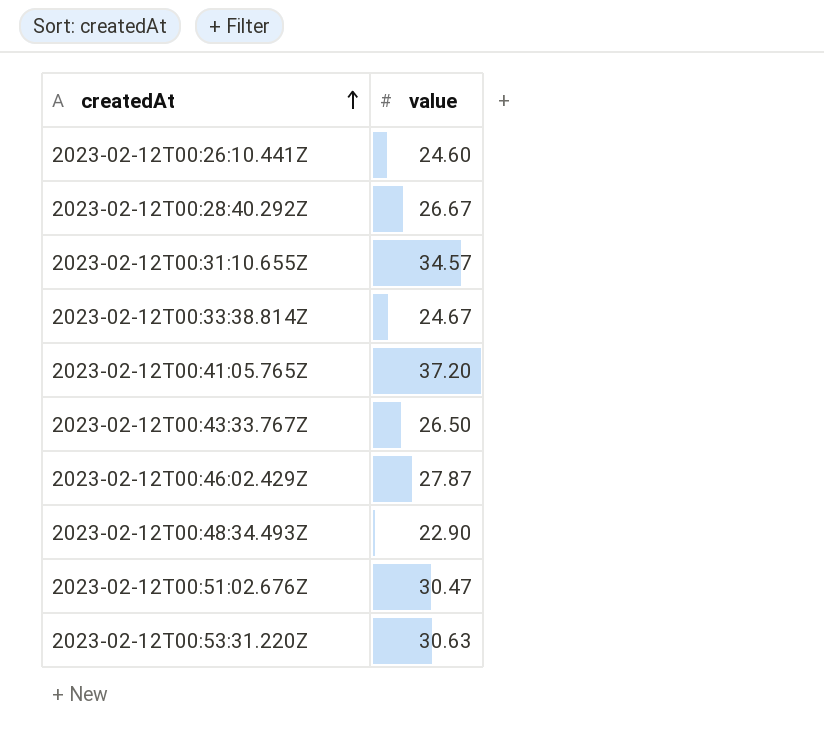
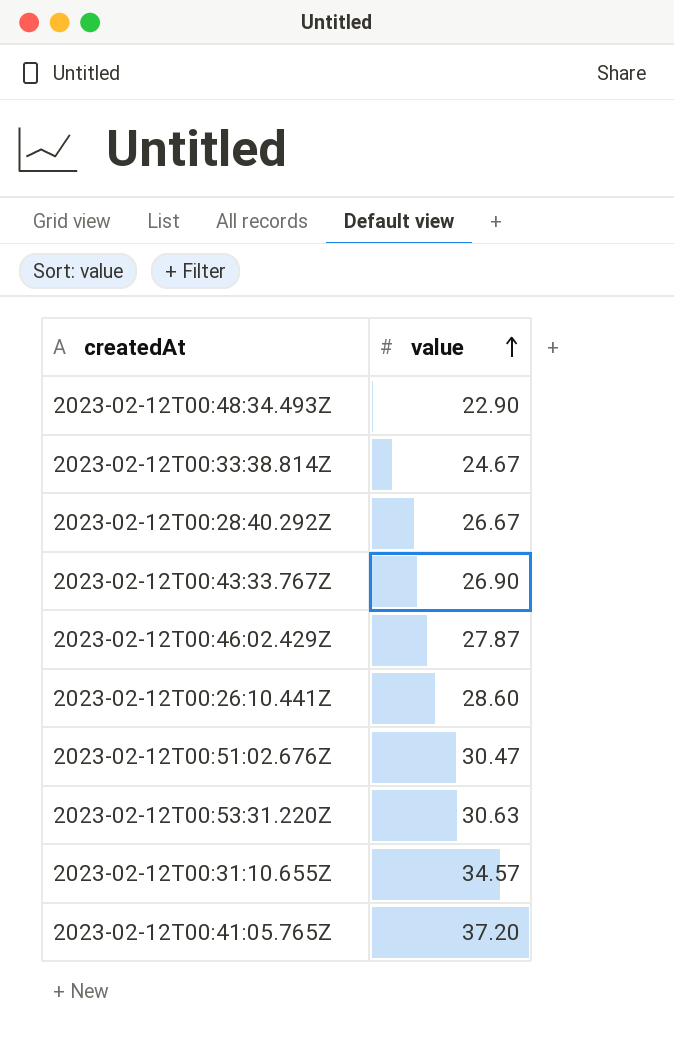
row order: createdAt ascending -> value ascending
2023-02-12T00:43:33.767Z | value: 26.50 -> 26.90
2023-02-12T00:26:10.441Z | value: 24.60 -> 28.60

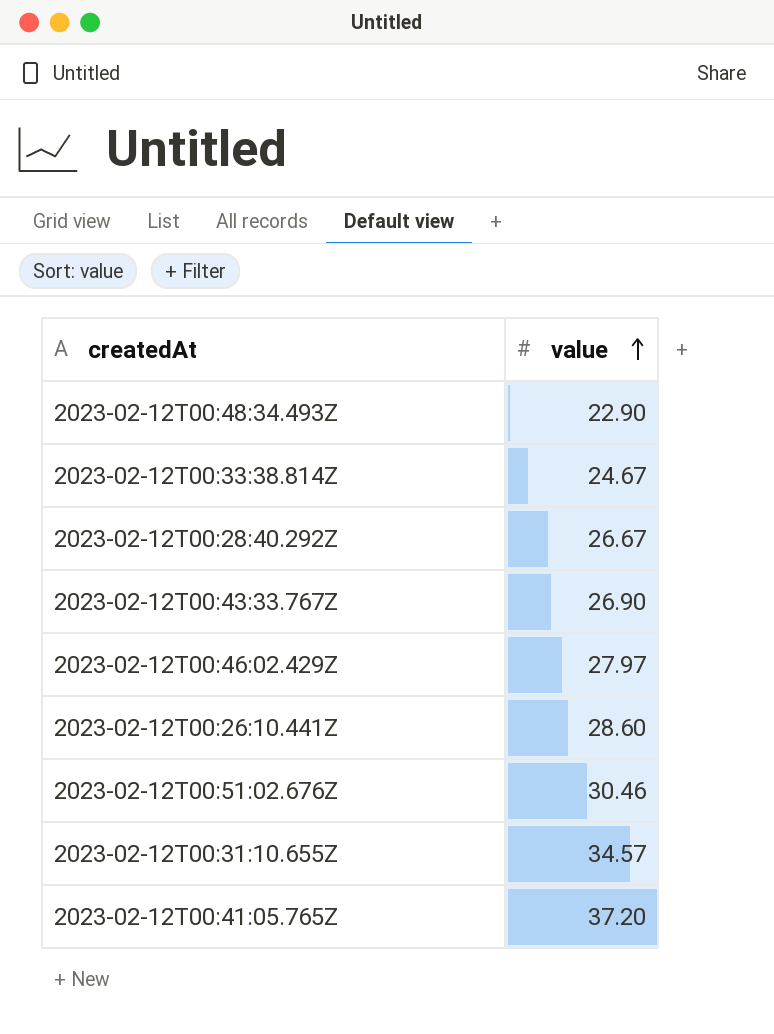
row 2023-02-12T00:53:31.220Z: 30.63 -> none
2023-02-12T00:46:02.429Z | value: 27.87 -> 27.97
2023-02-12T00:51:02.676Z | value: 30.47 -> 30.46

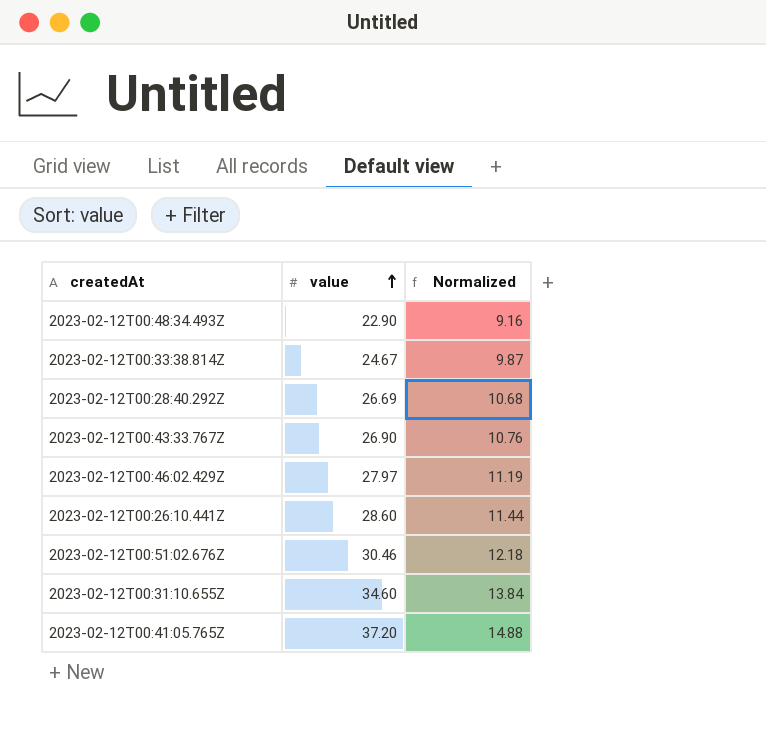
column Normalized | formula: none -> [value] * 0.4
2023-02-12T00:28:40.292Z | value: 26.67 -> 26.69
2023-02-12T00:31:10.655Z | value: 34.57 -> 34.60

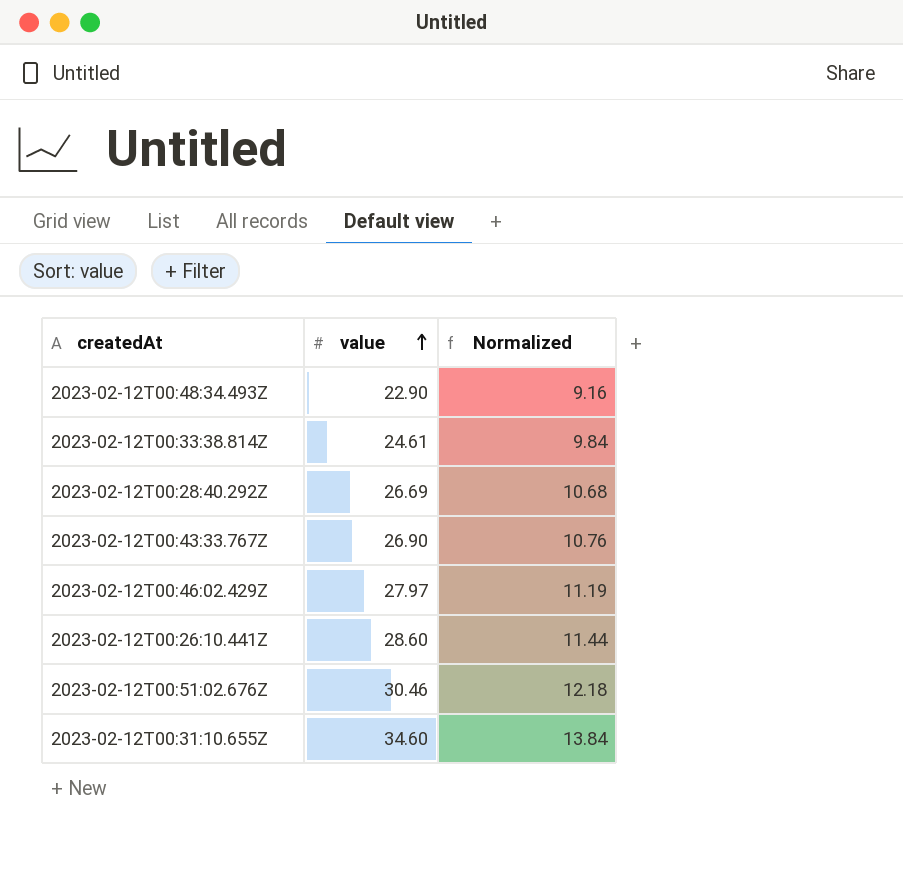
row 2023-02-12T00:41:05.765Z: 37.20 | 14.88 -> none
2023-02-12T00:33:38.814Z | value: 24.67 -> 24.61
2023-02-12T00:33:38.814Z | Normalized: 9.87 -> 9.84

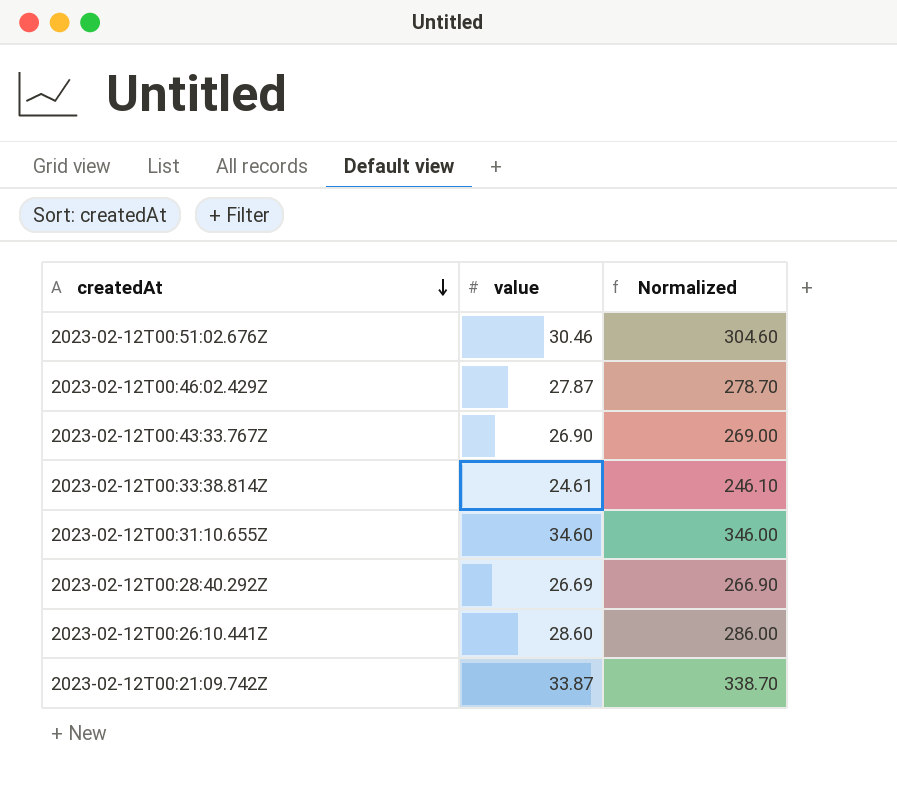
row order: value ascending -> createdAt descending
column Normalized | formula: [value] * 0.4 -> [value] * 10
row 2023-02-12T00:48:34.493Z: 22.90 | 9.16 -> none
2023-02-12T00:46:02.429Z | value: 27.97 -> 27.87
row 2023-02-12T00:21:09.742Z: none -> 33.87 | 338.70

